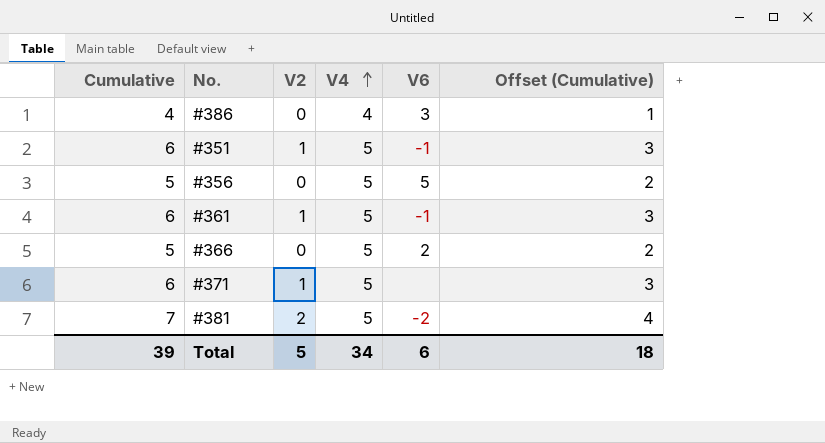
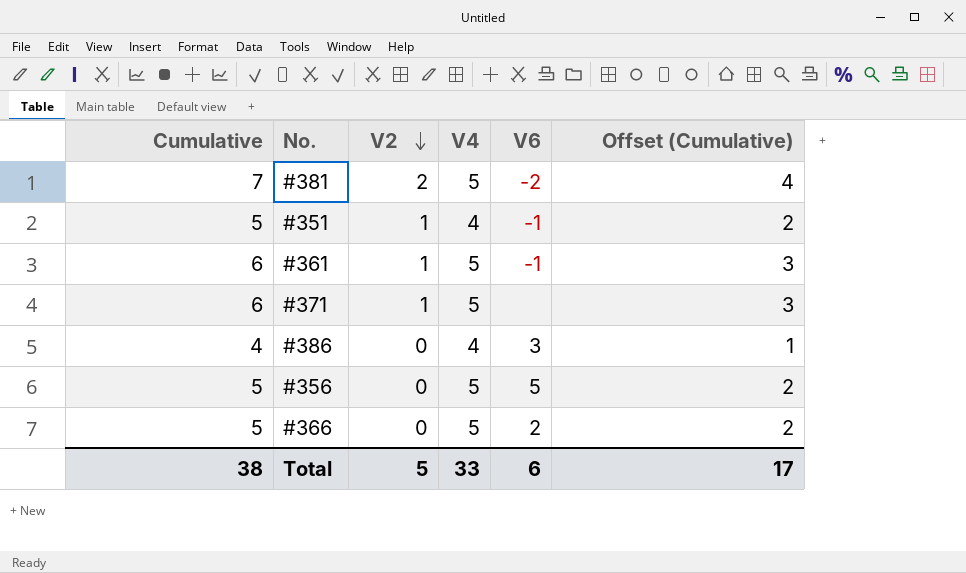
row order: V4 ascending -> V2 descending
#351 | Cumulative: 6 -> 5
#351 | V4: 5 -> 4
#351 | Offset (Cumulative): 3 -> 2
Total | Cumulative: 39 -> 38
Total | V4: 34 -> 33
Total | Offset (Cumulative): 18 -> 17

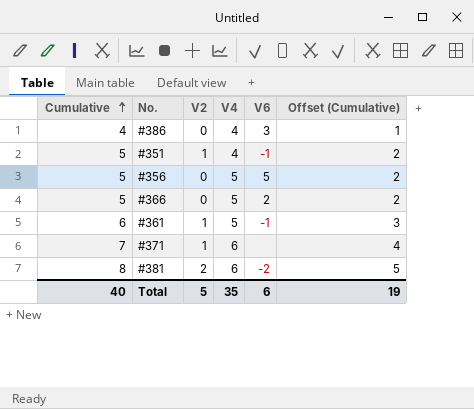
row order: V2 descending -> Cumulative ascending
#371 | Cumulative: 6 -> 7
#371 | V4: 5 -> 6
#371 | Offset (Cumulative): 3 -> 4
#381 | Cumulative: 7 -> 8
#381 | V4: 5 -> 6
#381 | Offset (Cumulative): 4 -> 5
Total | Cumulative: 38 -> 40
Total | V4: 33 -> 35
Total | Offset (Cumulative): 17 -> 19

